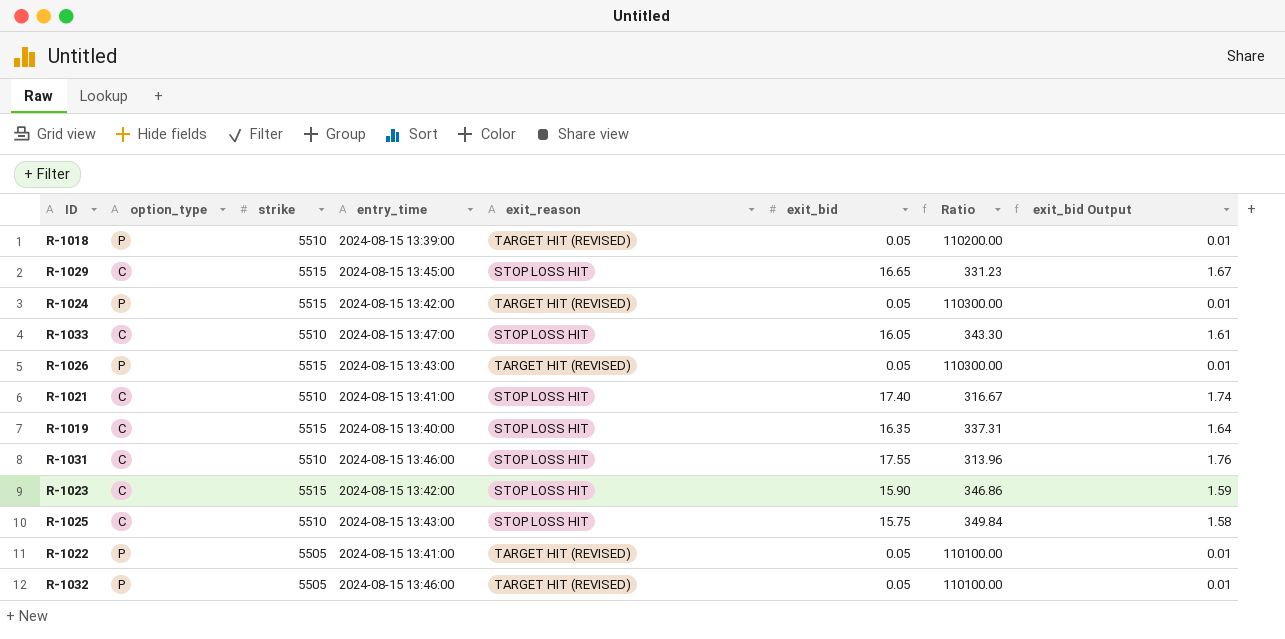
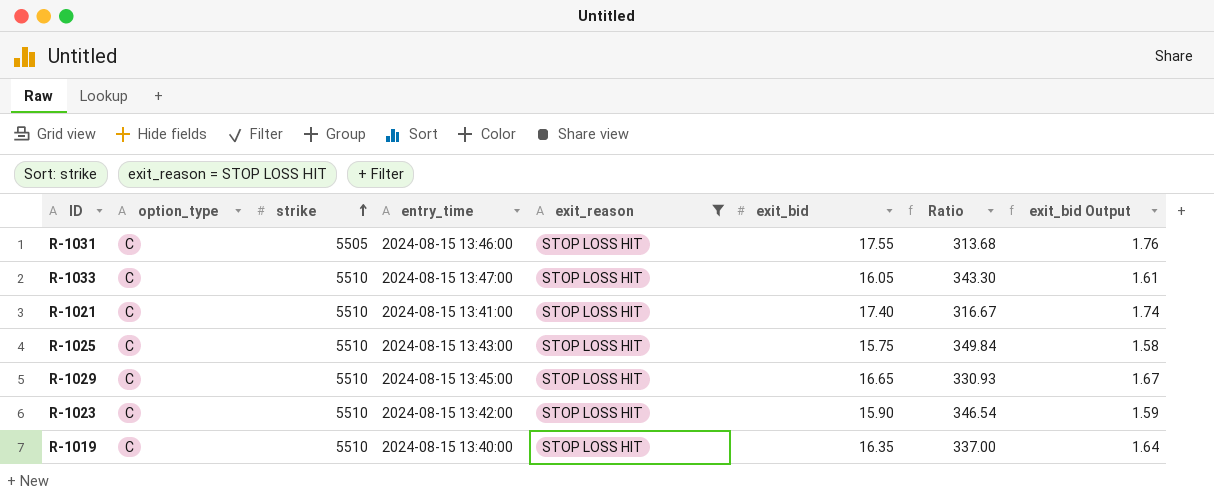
filter: none -> exit_reason = STOP LOSS HIT
row order: none -> strike ascending
R-1031 | strike: 5510 -> 5505
R-1031 | Ratio: 313.96 -> 313.68
R-1029 | strike: 5515 -> 5510
R-1029 | Ratio: 331.23 -> 330.93
R-1023 | strike: 5515 -> 5510
R-1023 | Ratio: 346.86 -> 346.54
R-1019 | strike: 5515 -> 5510
R-1019 | Ratio: 337.31 -> 337.00

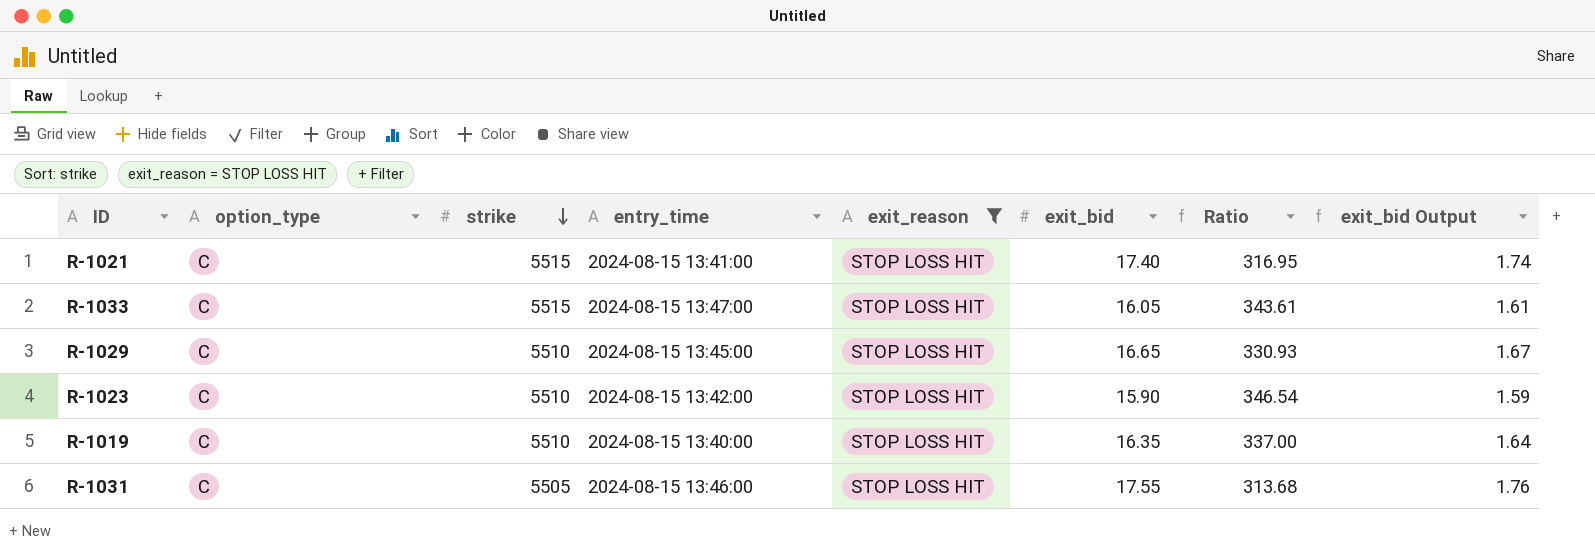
row order: strike ascending -> strike descending
row R-1025: C | 5510 | 2024-08-15 13:43:00 | STOP LOSS HIT | 15.75 | 349.84 | 1.58 -> none
R-1021 | strike: 5510 -> 5515
R-1021 | Ratio: 316.67 -> 316.95
R-1033 | strike: 5510 -> 5515
R-1033 | Ratio: 343.30 -> 343.61

